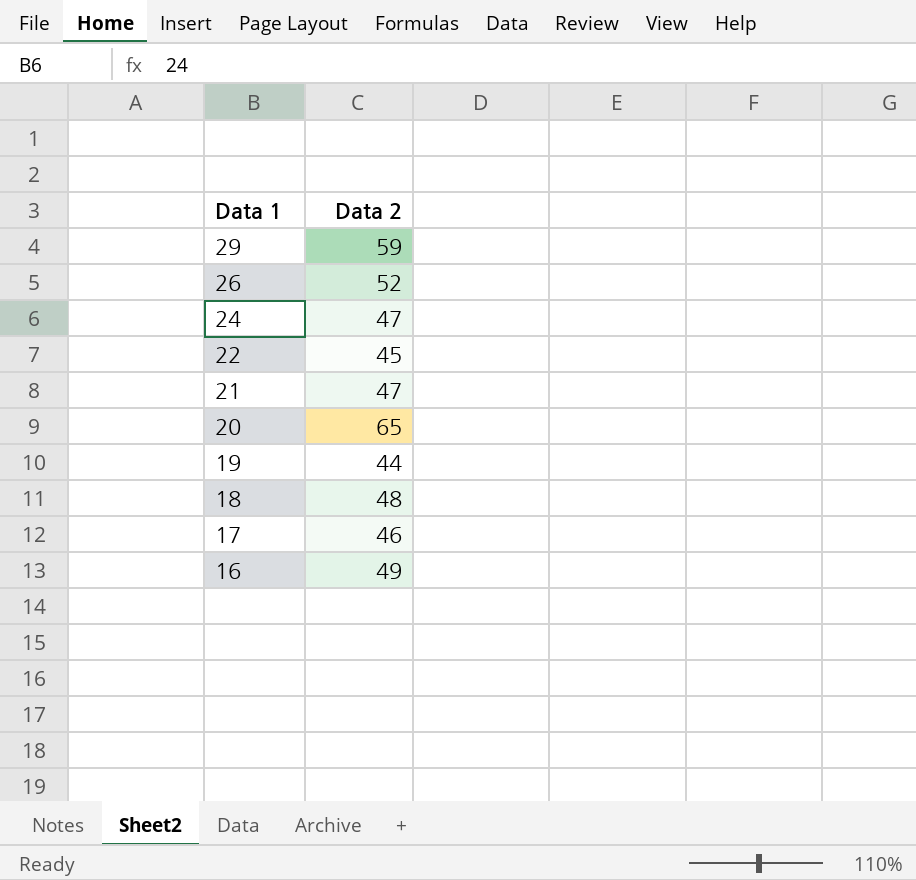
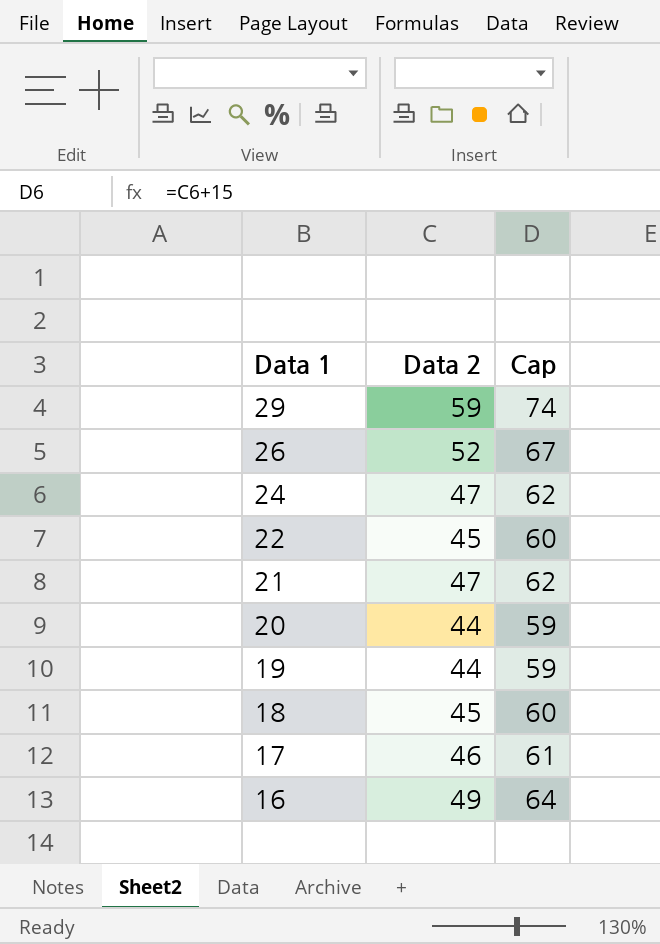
column Cap | formula: none -> [Data 2] + 15
20 | Data 2: 65 -> 44
18 | Data 2: 48 -> 45

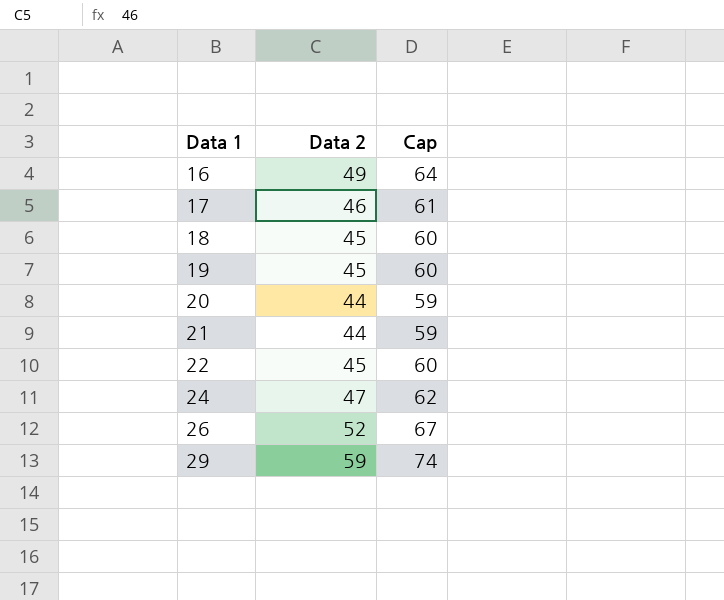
row order: Data 1 descending -> Data 1 ascending
19 | Data 2: 44 -> 45
19 | Cap: 59 -> 60
21 | Data 2: 47 -> 44
21 | Cap: 62 -> 59

